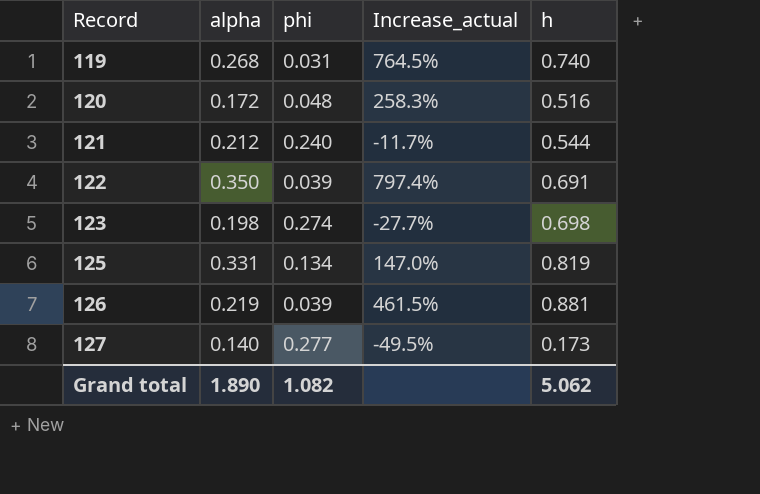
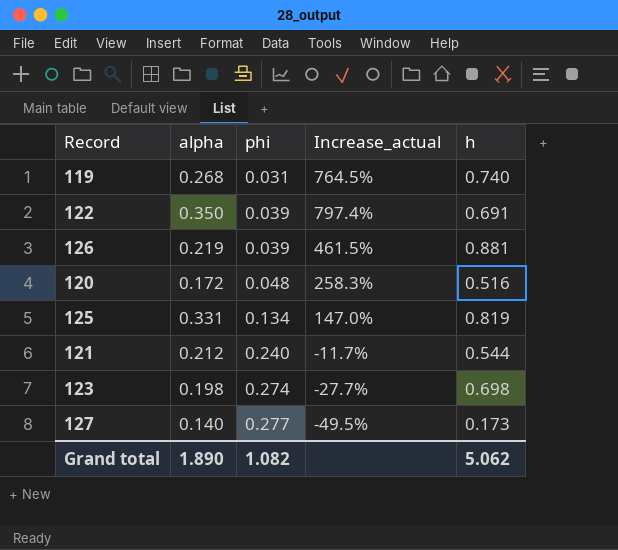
row order: Record ascending -> phi ascending

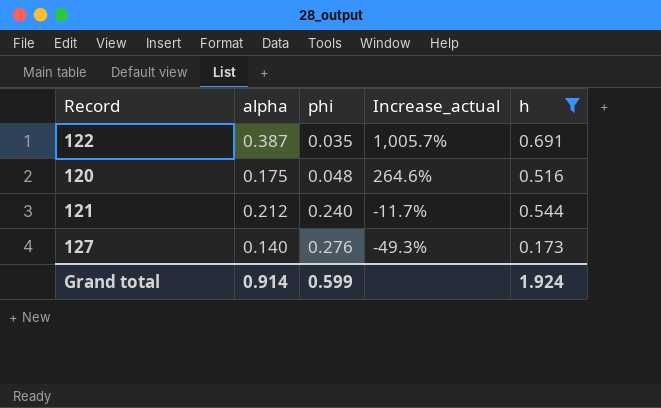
filter: none -> h <= 0.691
122 | alpha: 0.350 -> 0.387
122 | phi: 0.039 -> 0.035
122 | Increase_actual: 797.4% -> 1,005.7%
120 | alpha: 0.172 -> 0.175
120 | Increase_actual: 258.3% -> 264.6%
127 | phi: 0.277 -> 0.276
127 | Increase_actual: -49.5% -> -49.3%
Grand total | alpha: 1.890 -> 0.914
Grand total | phi: 1.082 -> 0.599
Grand total | h: 5.062 -> 1.924

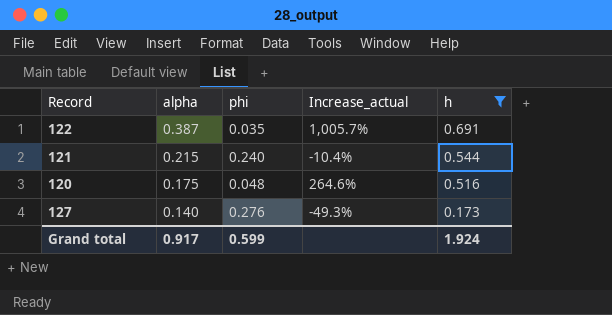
row order: phi ascending -> alpha descending
121 | alpha: 0.212 -> 0.215
121 | Increase_actual: -11.7% -> -10.4%
Grand total | alpha: 0.914 -> 0.917

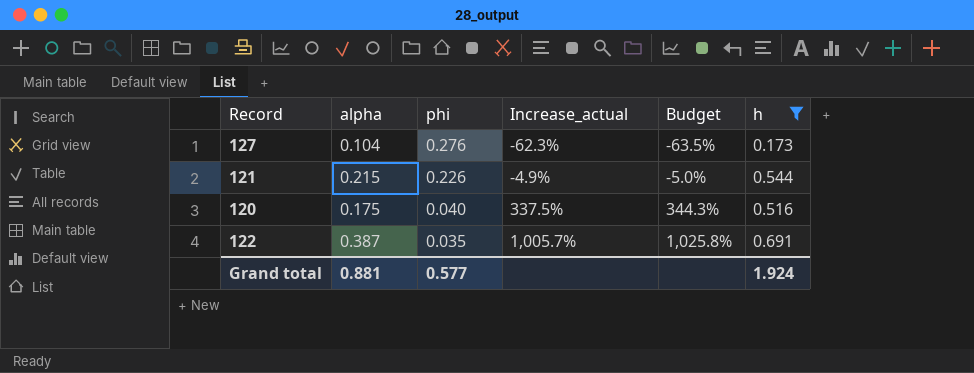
row order: alpha descending -> phi descending
column Budget | formula: none -> [Increase_actual] * 1.02
127 | alpha: 0.140 -> 0.104
127 | Increase_actual: -49.3% -> -62.3%
121 | phi: 0.240 -> 0.226
121 | Increase_actual: -10.4% -> -4.9%
120 | phi: 0.048 -> 0.040
120 | Increase_actual: 264.6% -> 337.5%
Grand total | alpha: 0.917 -> 0.881
Grand total | phi: 0.599 -> 0.577

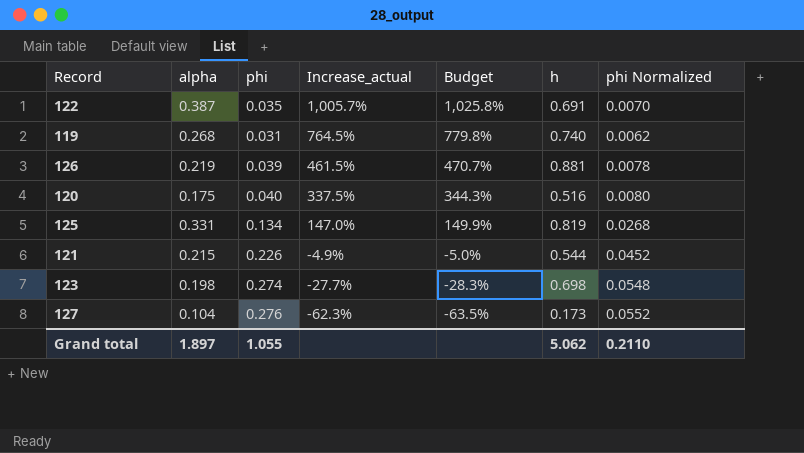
filter: h <= 0.691 -> none
row order: phi descending -> Increase_actual descending
column phi Normalized | formula: none -> [phi] * 0.2
Grand total | alpha: 0.881 -> 1.897
Grand total | phi: 0.577 -> 1.055
Grand total | h: 1.924 -> 5.062

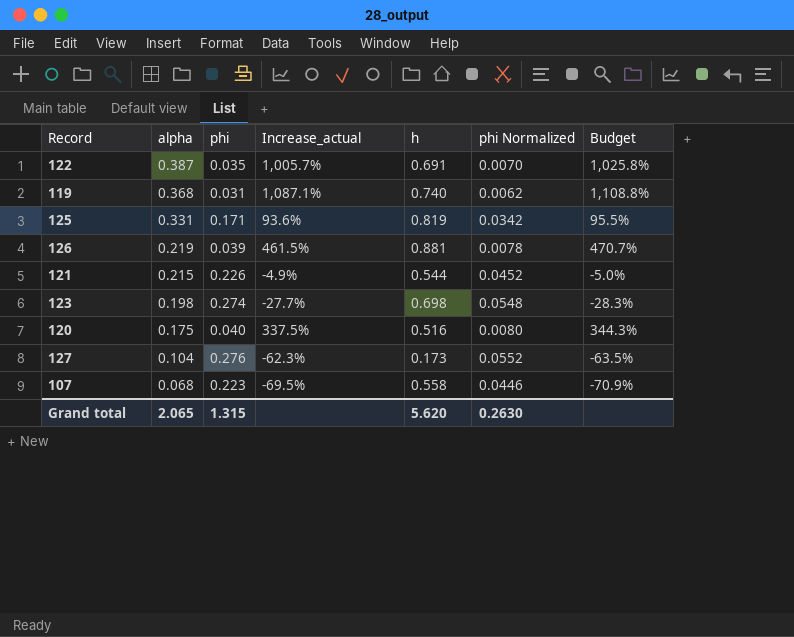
row order: Increase_actual descending -> alpha descending
column Budget | position: 5 -> 7
119 | alpha: 0.268 -> 0.368
119 | Increase_actual: 764.5% -> 1,087.1%
119 | Budget: 779.8% -> 1,108.8%
125 | phi: 0.134 -> 0.171
125 | Increase_actual: 147.0% -> 93.6%
125 | phi Normalized: 0.0268 -> 0.0342
125 | Budget: 149.9% -> 95.5%
row 107: none -> 0.068 | 0.223 | -69.5% | 0.558 | 0.0446 | -70.9%
Grand total | alpha: 1.897 -> 2.065
Grand total | phi: 1.055 -> 1.315
Grand total | h: 5.062 -> 5.620
Grand total | phi Normalized: 0.2110 -> 0.2630

